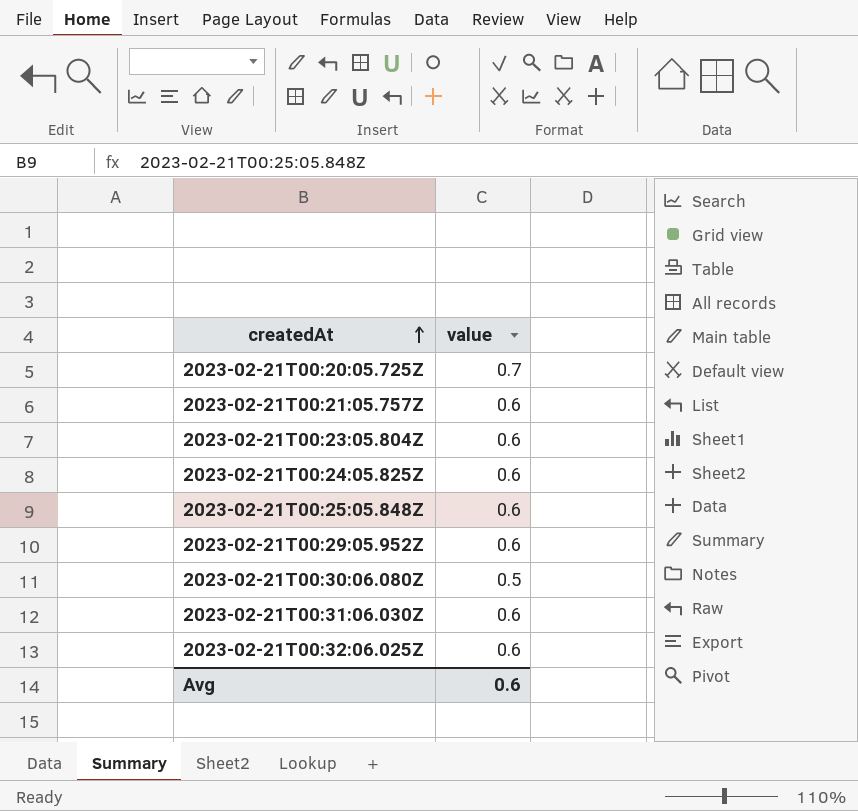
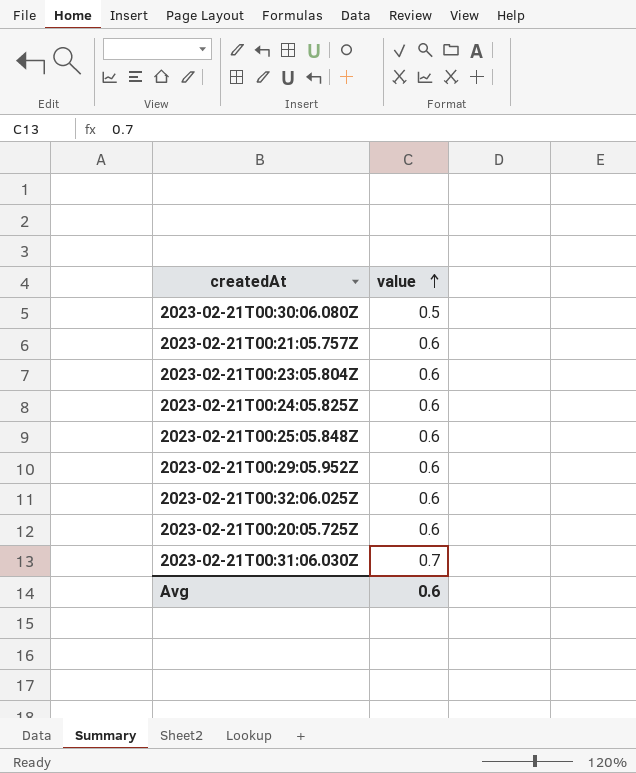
row order: createdAt ascending -> value ascending
2023-02-21T00:20:05.725Z | value: 0.7 -> 0.6
2023-02-21T00:31:06.030Z | value: 0.6 -> 0.7

